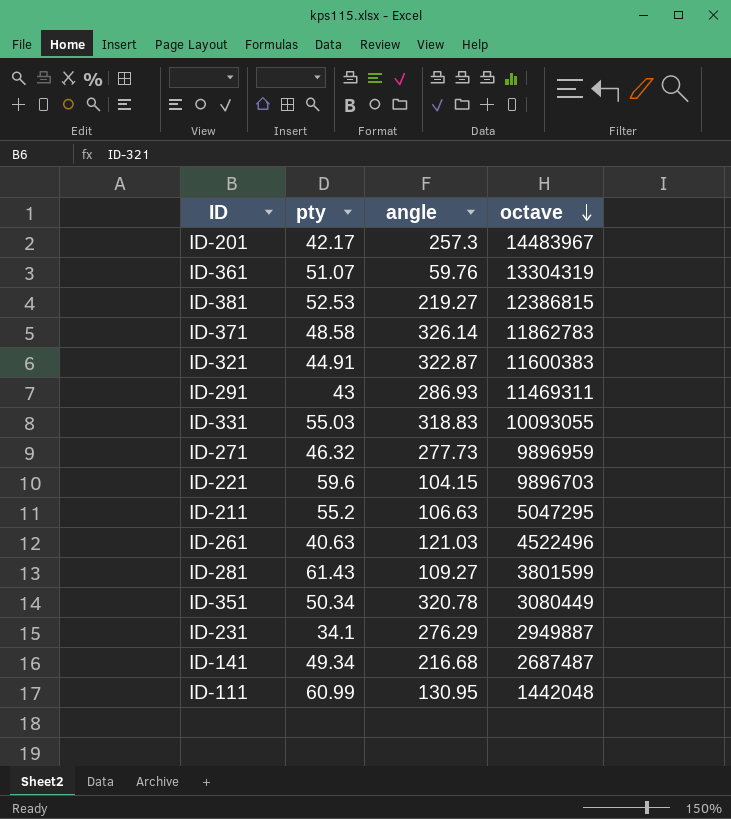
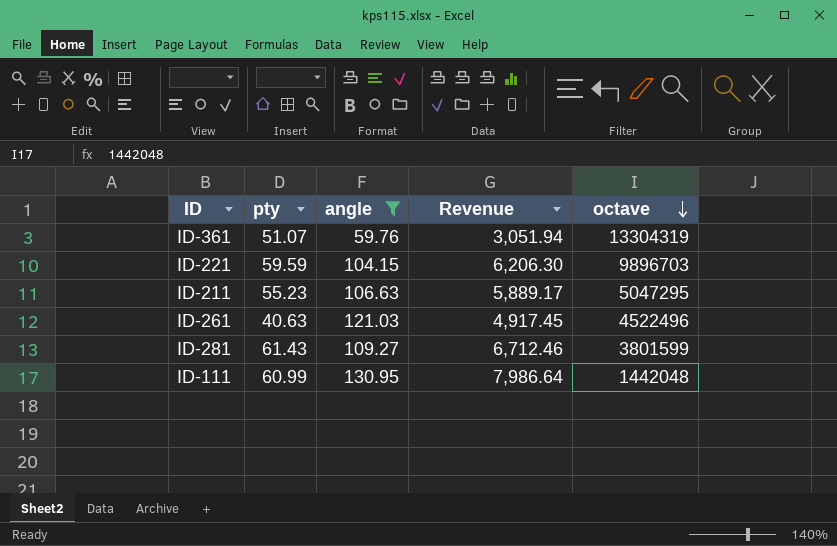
filter: none -> angle <= 130.95
column Revenue | formula: none -> [pty] * [angle]
ID-221 | pty: 59.6 -> 59.59
ID-211 | pty: 55.2 -> 55.23

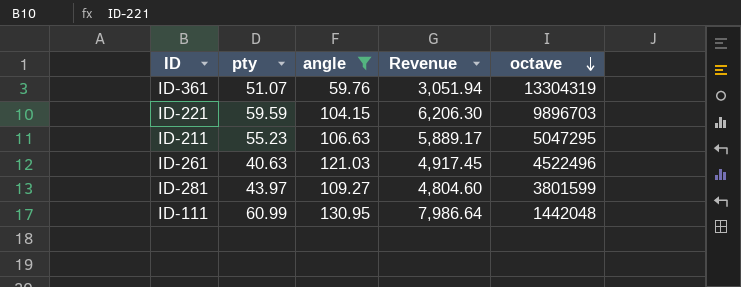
ID-281 | pty: 61.43 -> 43.97
ID-281 | Revenue: 6,712.46 -> 4,804.60

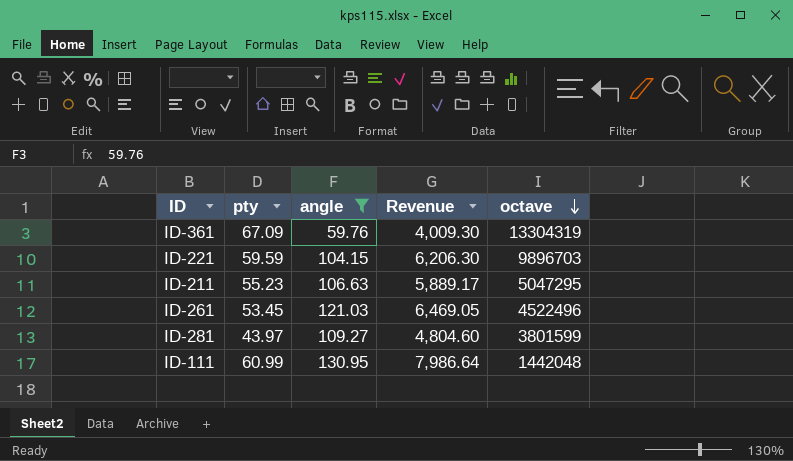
ID-361 | pty: 51.07 -> 67.09
ID-361 | Revenue: 3,051.94 -> 4,009.30
ID-261 | pty: 40.63 -> 53.45
ID-261 | Revenue: 4,917.45 -> 6,469.05

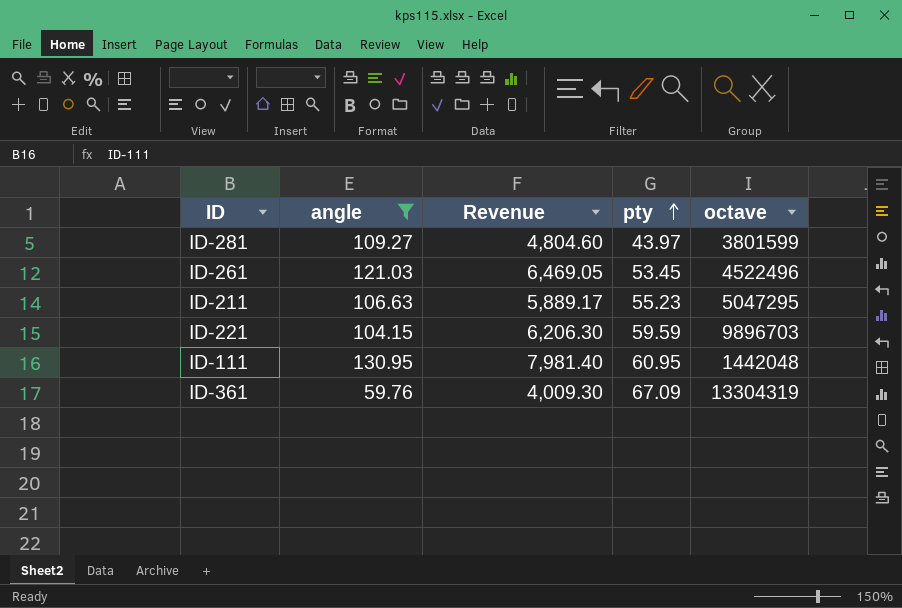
row order: octave descending -> pty ascending
column pty | position: 2 -> 4
ID-111 | Revenue: 7,986.64 -> 7,981.40
ID-111 | pty: 60.99 -> 60.95

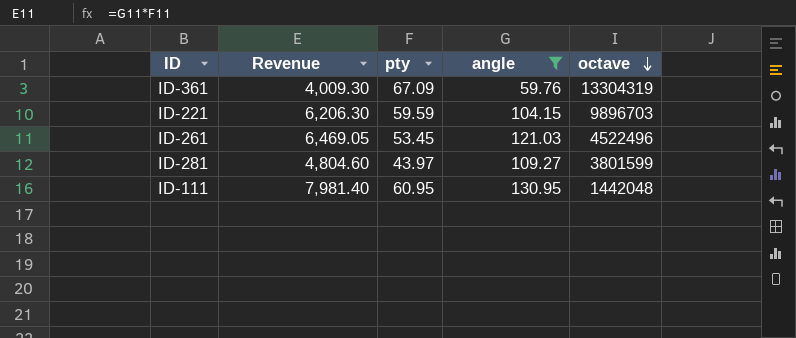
row order: pty ascending -> octave descending
column angle | position: 2 -> 4
row ID-211: 106.63 | 5,889.17 | 55.23 | 5047295 -> none

